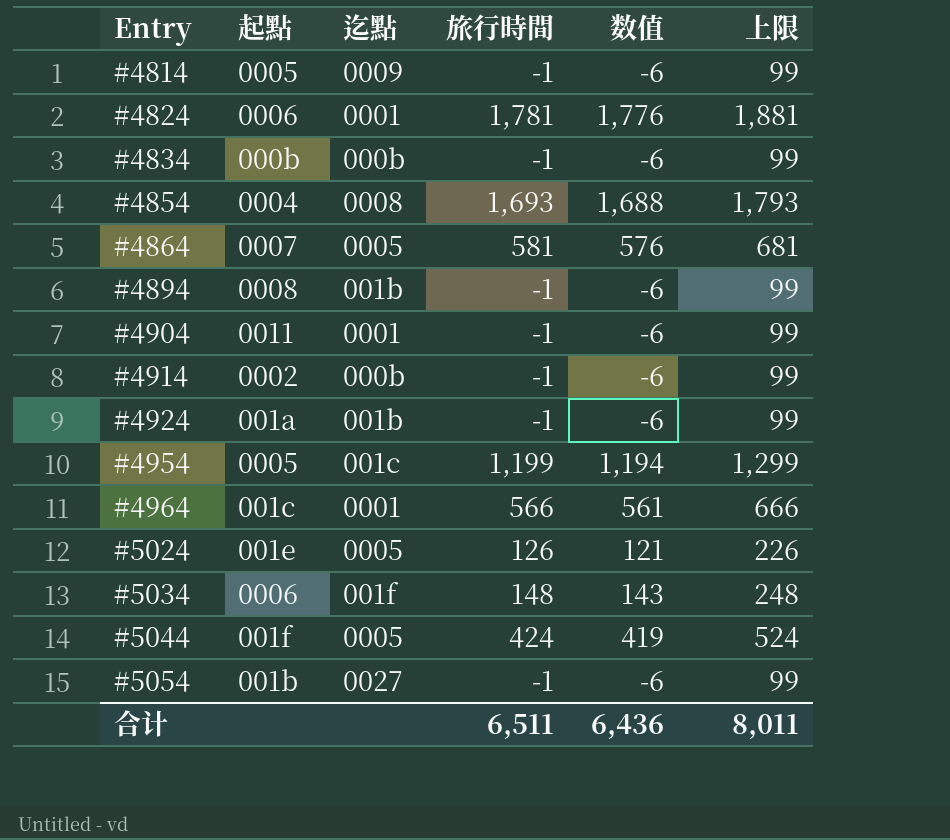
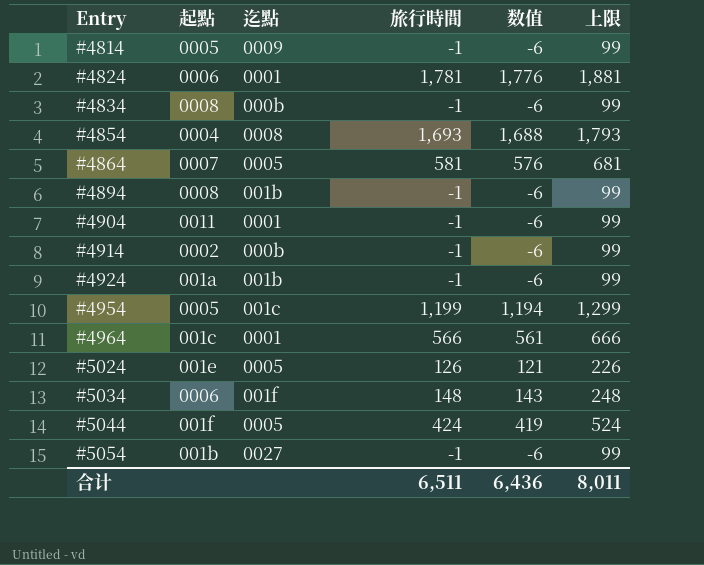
#4834 | 起點: 000b -> 0008

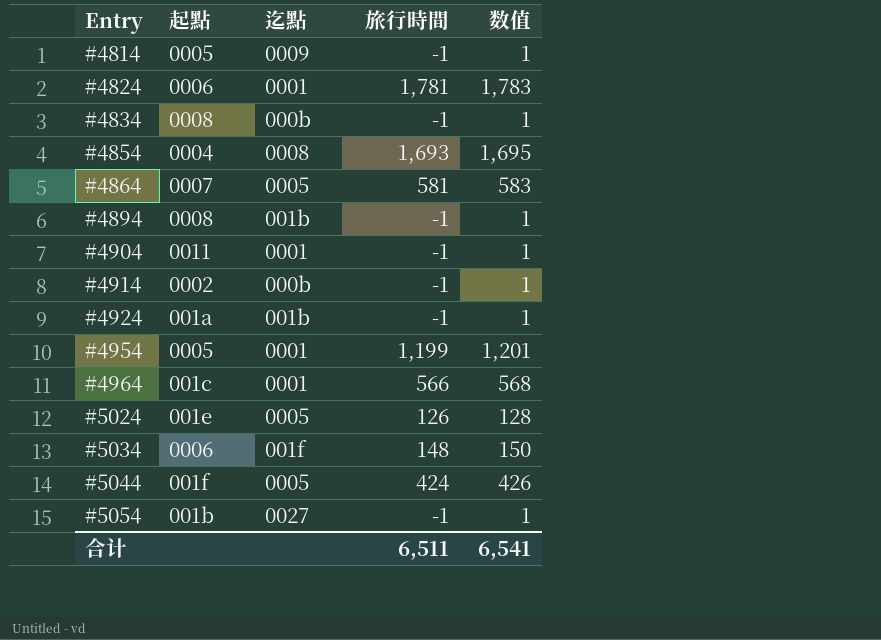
column 上限 | formula: [旅行時間] + 100 -> none
column 数值 | formula: [旅行時間] - 5 -> [旅行時間] + 2
#4954 | 迄點: 001c -> 0001
合计 | 数值: 6,436 -> 6,541

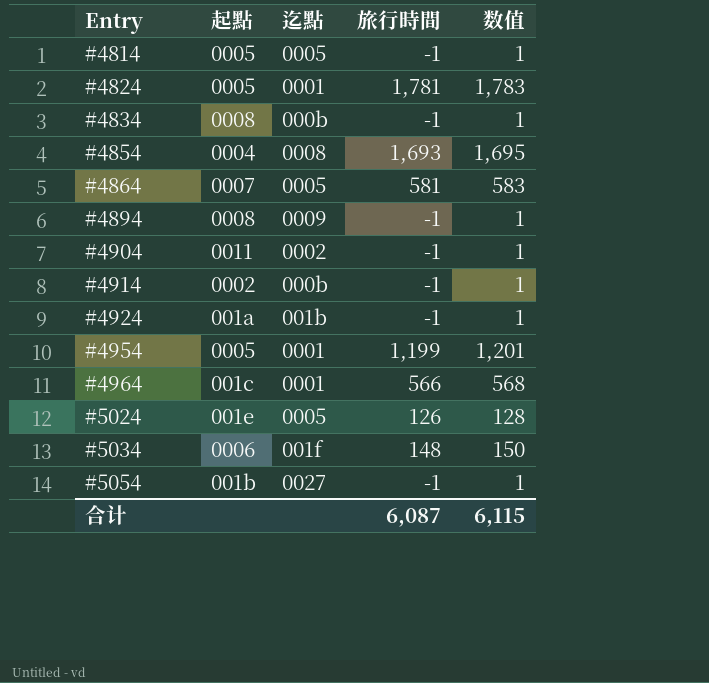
row #5044: 001f | 0005 | 424 | 426 -> none
#4814 | 迄點: 0009 -> 0005
#4824 | 起點: 0006 -> 0005
#4894 | 迄點: 001b -> 0009
#4904 | 迄點: 0001 -> 0002
合计 | 旅行時間: 6,511 -> 6,087
合计 | 数值: 6,541 -> 6,115

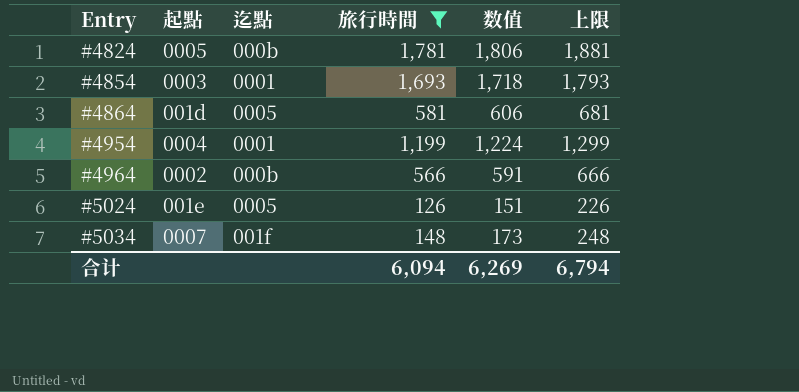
filter: none -> 旅行時間 != -1
column 数值 | formula: [旅行時間] + 2 -> [旅行時間] + 25
column 上限 | formula: none -> [旅行時間] + 100
#4824 | 迄點: 0001 -> 000b
#4854 | 起點: 0004 -> 0003
#4854 | 迄點: 0008 -> 0001
#4864 | 起點: 0007 -> 001d
#4954 | 起點: 0005 -> 0004
#4964 | 起點: 001c -> 0002
#4964 | 迄點: 0001 -> 000b
#5034 | 起點: 0006 -> 0007
合计 | 旅行時間: 6,087 -> 6,094
合计 | 数值: 6,115 -> 6,269

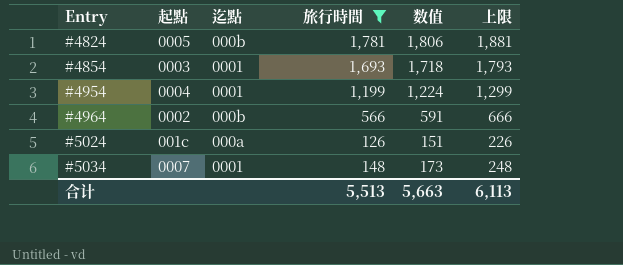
row #4864: 001d | 0005 | 581 | 606 | 681 -> none
#5024 | 起點: 001e -> 001c
#5024 | 迄點: 0005 -> 000a
#5034 | 迄點: 001f -> 0001
合计 | 旅行時間: 6,094 -> 5,513
合计 | 数值: 6,269 -> 5,663
合计 | 上限: 6,794 -> 6,113

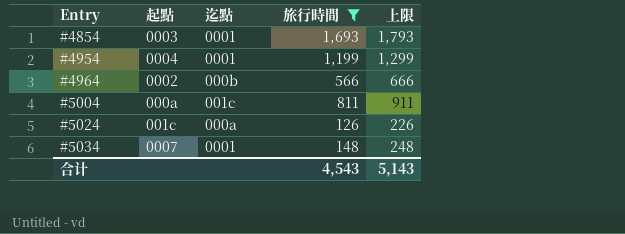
column 数值 | formula: [旅行時間] + 25 -> none
row #4824: 0005 | 000b | 1,781 | 1,806 | 1,881 -> none
row #5004: none -> 000a | 001c | 811 | 911
合计 | 旅行時間: 5,513 -> 4,543
合计 | 上限: 6,113 -> 5,143

